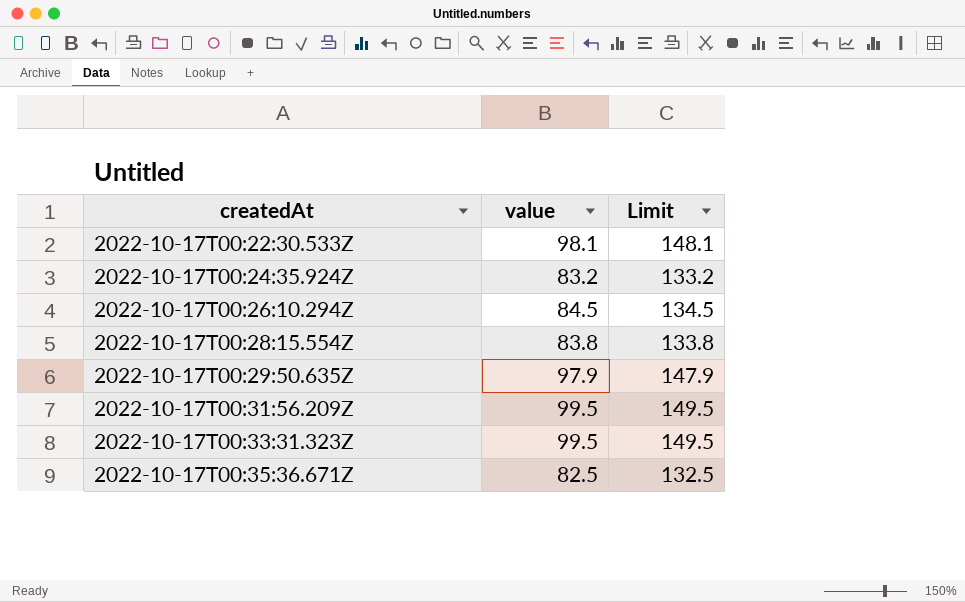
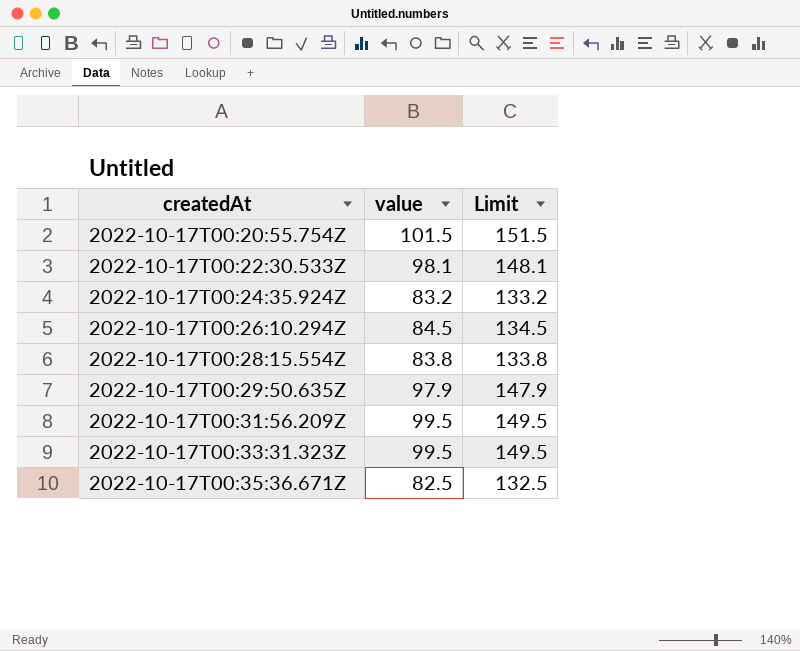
row 2022-10-17T00:20:55.754Z: none -> 101.5 | 151.5

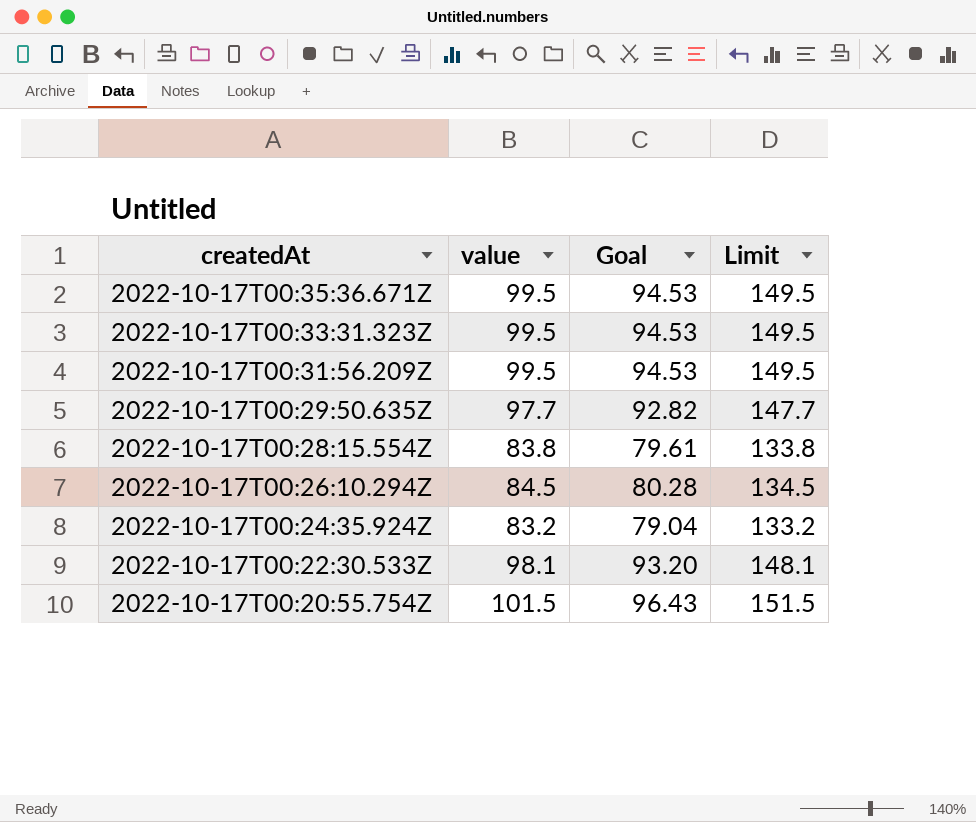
row order: createdAt ascending -> createdAt descending
column Goal | formula: none -> [value] * 0.95
2022-10-17T00:35:36.671Z | value: 82.5 -> 99.5
2022-10-17T00:35:36.671Z | Limit: 132.5 -> 149.5
2022-10-17T00:29:50.635Z | value: 97.9 -> 97.7
2022-10-17T00:29:50.635Z | Limit: 147.9 -> 147.7

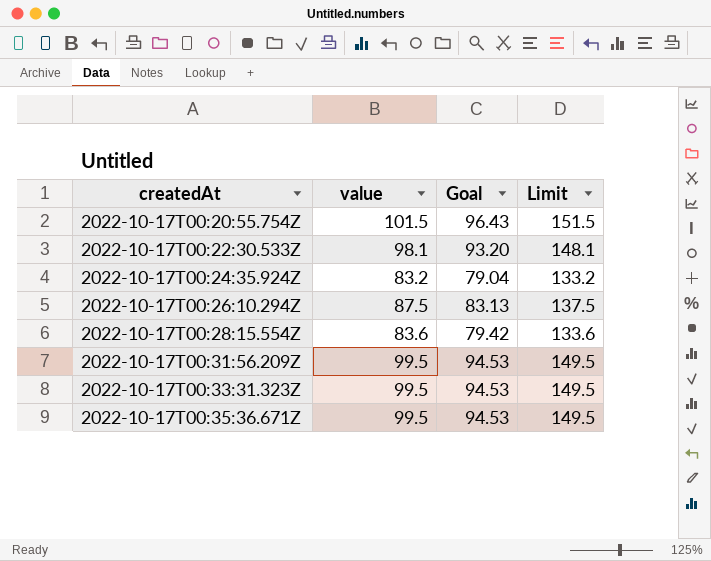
row order: createdAt descending -> createdAt ascending
row 2022-10-17T00:29:50.635Z: 97.7 | 92.82 | 147.7 -> none
2022-10-17T00:26:10.294Z | value: 84.5 -> 87.5
2022-10-17T00:26:10.294Z | Goal: 80.28 -> 83.13
2022-10-17T00:26:10.294Z | Limit: 134.5 -> 137.5
2022-10-17T00:28:15.554Z | value: 83.8 -> 83.6
2022-10-17T00:28:15.554Z | Goal: 79.61 -> 79.42
2022-10-17T00:28:15.554Z | Limit: 133.8 -> 133.6

